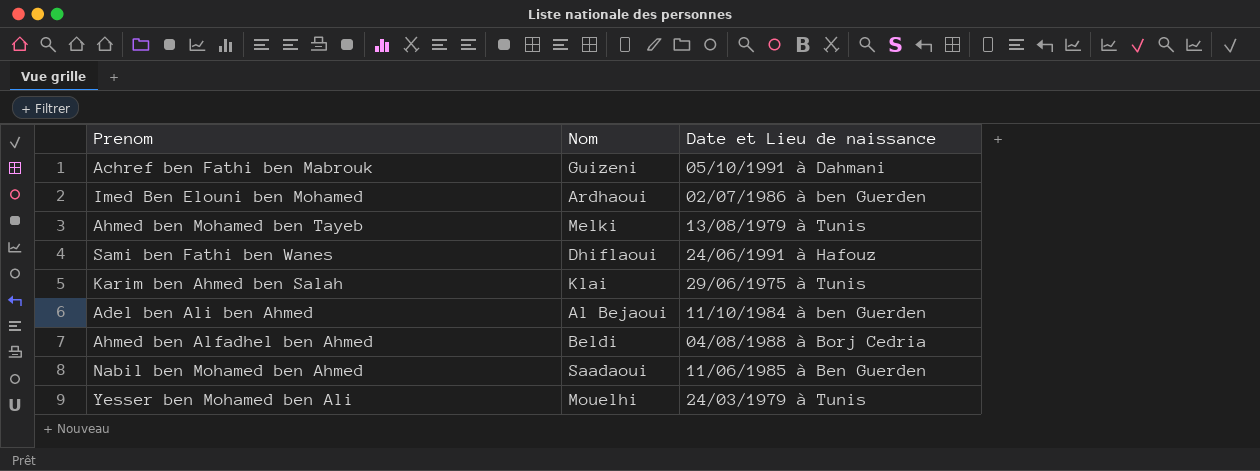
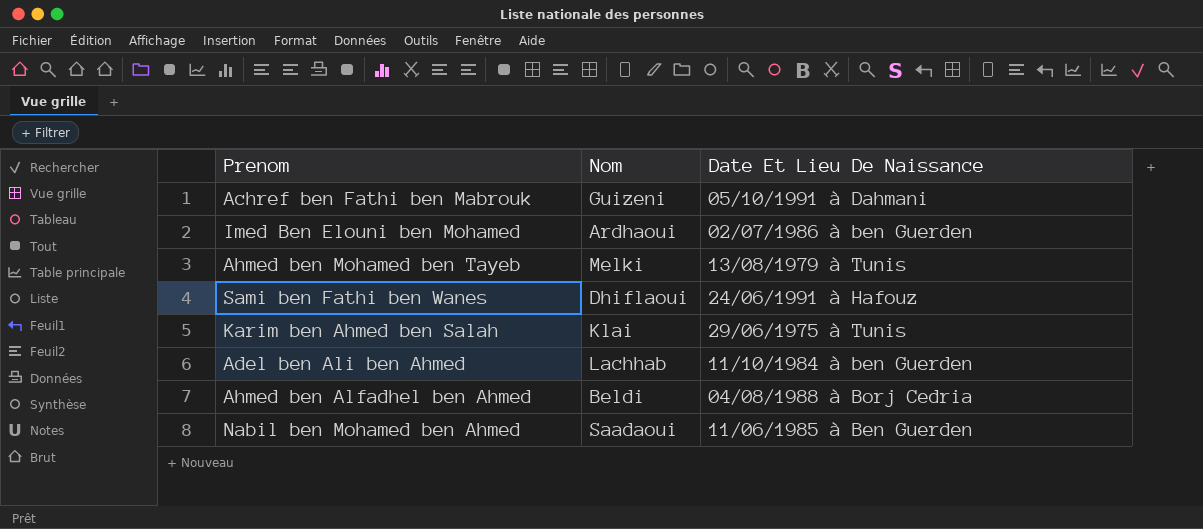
column name: Date et Lieu de naissance -> Date Et Lieu De Naissance
row Yesser ben Mohamed ben Ali: Mouelhi | 24/03/1979 à Tunis -> none
Adel ben Ali ben Ahmed | Nom: Al Bejaoui -> Lachhab

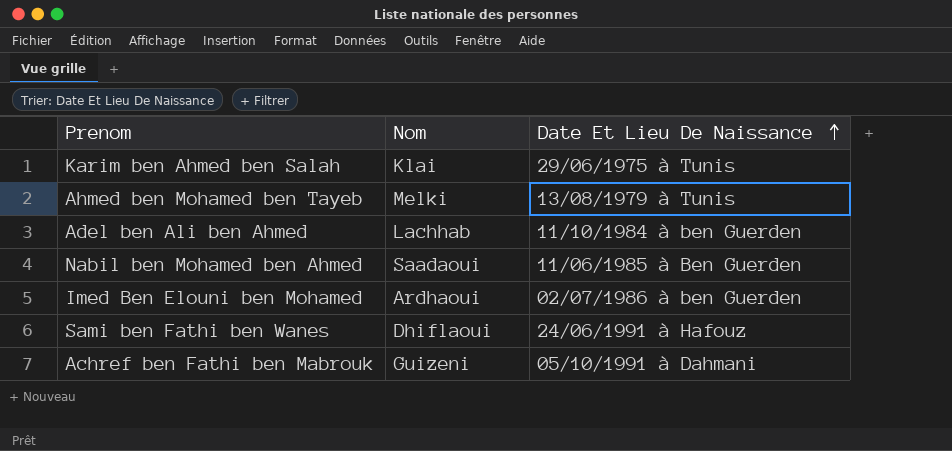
row order: none -> Date Et Lieu De Naissance ascending
row Ahmed ben Alfadhel ben Ahmed: Beldi | 04/08/1988 à Borj Cedria -> none

